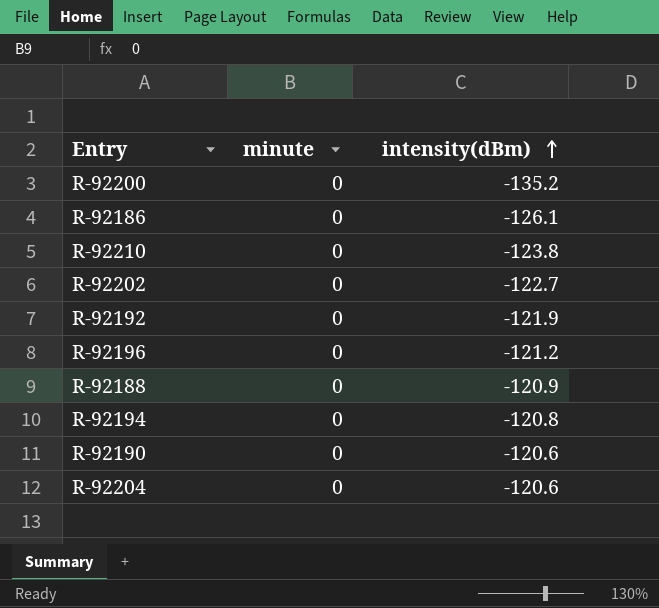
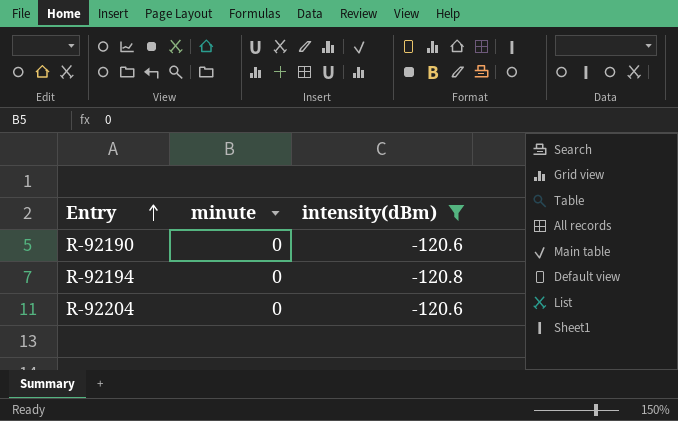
filter: none -> intensity(dBm) >= -120.8
row order: intensity(dBm) ascending -> Entry ascending

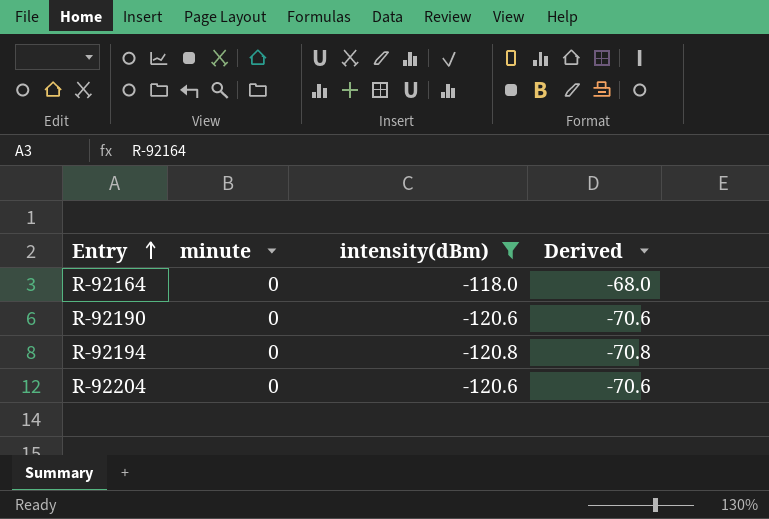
column Derived | formula: none -> [intensity(dBm)] + 50
row R-92164: none -> 0 | -118.0 | -68.0

